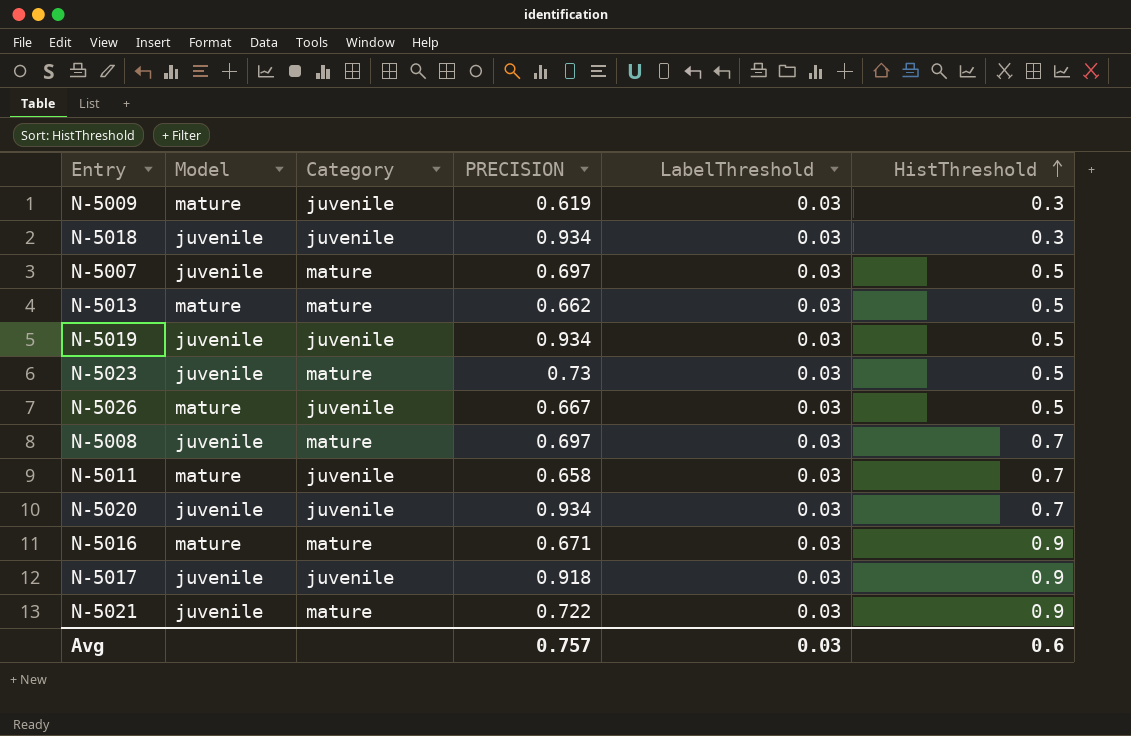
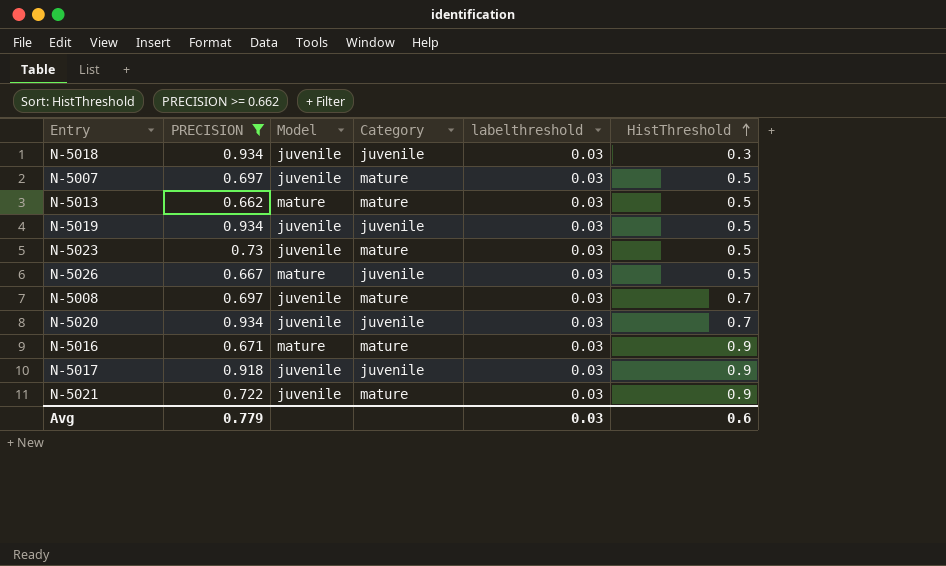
filter: none -> PRECISION >= 0.662
column PRECISION | position: 4 -> 2
column name: LabelThreshold -> labelthreshold
Avg | PRECISION: 0.757 -> 0.779

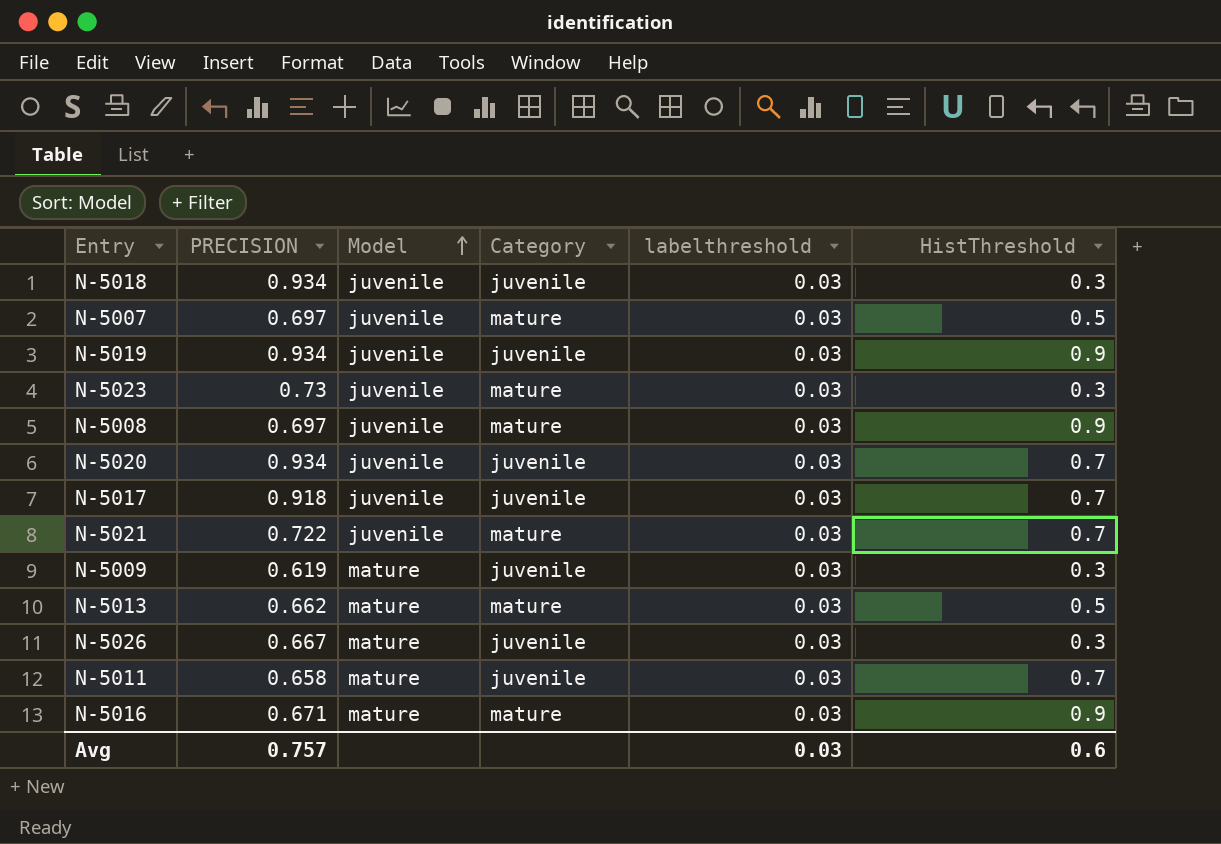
filter: PRECISION >= 0.662 -> none
row order: HistThreshold ascending -> Model ascending
N-5019 | HistThreshold: 0.5 -> 0.9
N-5023 | HistThreshold: 0.5 -> 0.3
N-5008 | HistThreshold: 0.7 -> 0.9
N-5017 | HistThreshold: 0.9 -> 0.7
N-5021 | HistThreshold: 0.9 -> 0.7
N-5026 | HistThreshold: 0.5 -> 0.3
Avg | PRECISION: 0.779 -> 0.757

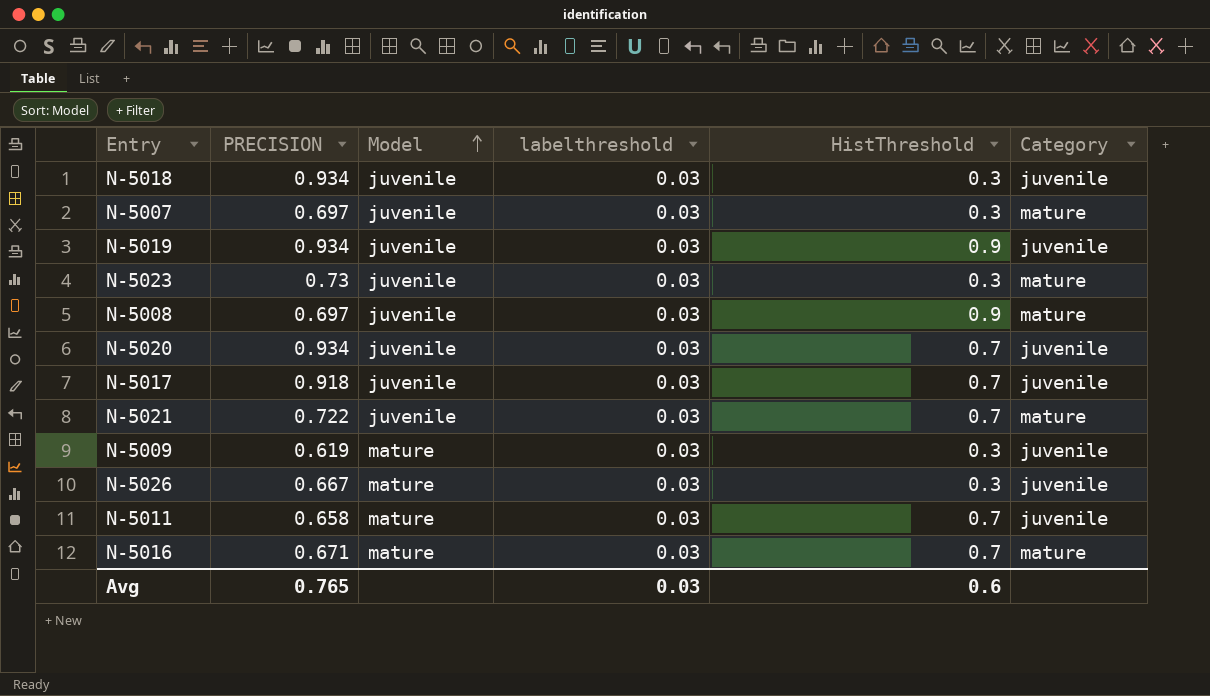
column Category | position: 4 -> 6
row N-5013: 0.662 | mature | mature | 0.03 | 0.5 -> none
N-5007 | HistThreshold: 0.5 -> 0.3
N-5016 | HistThreshold: 0.9 -> 0.7
Avg | PRECISION: 0.757 -> 0.765

